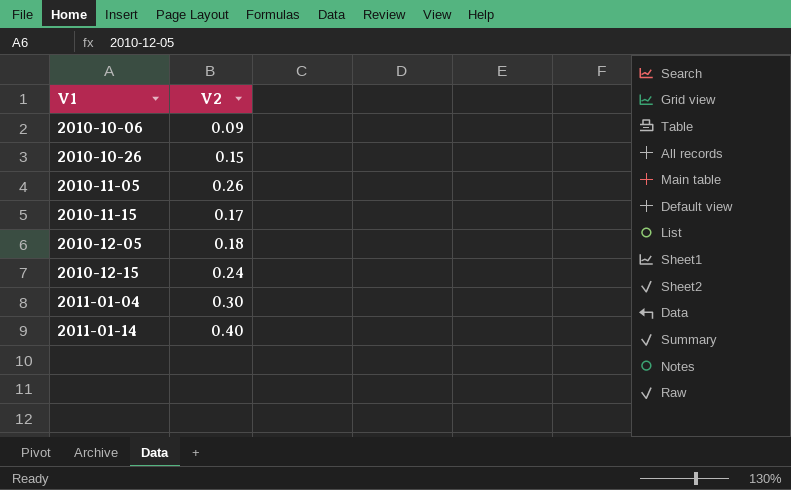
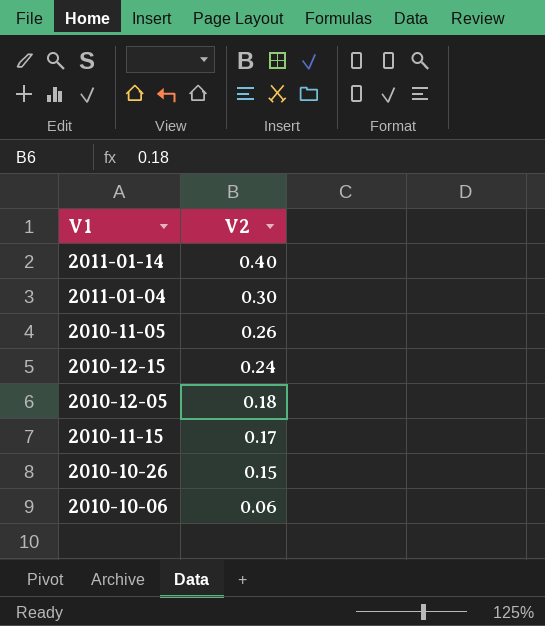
row order: V1 ascending -> V2 descending
2010-10-06 | V2: 0.09 -> 0.06

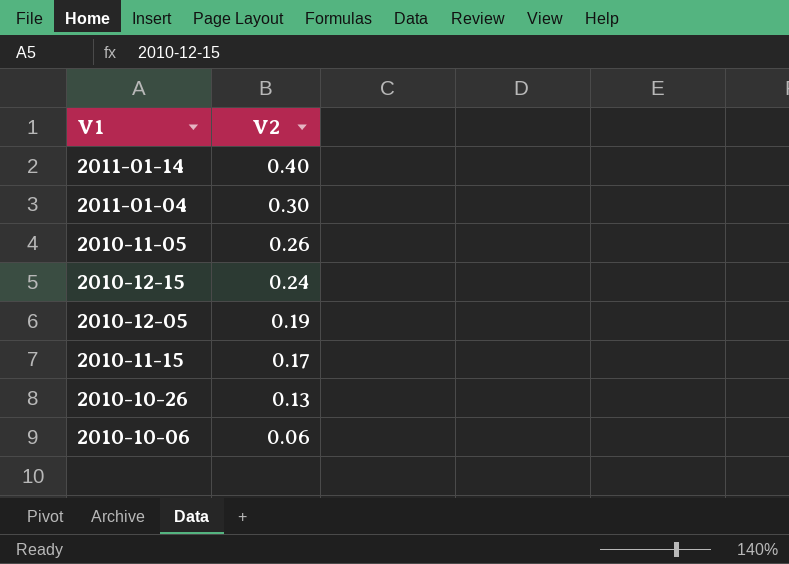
2010-12-05 | V2: 0.18 -> 0.19
2010-10-26 | V2: 0.15 -> 0.13

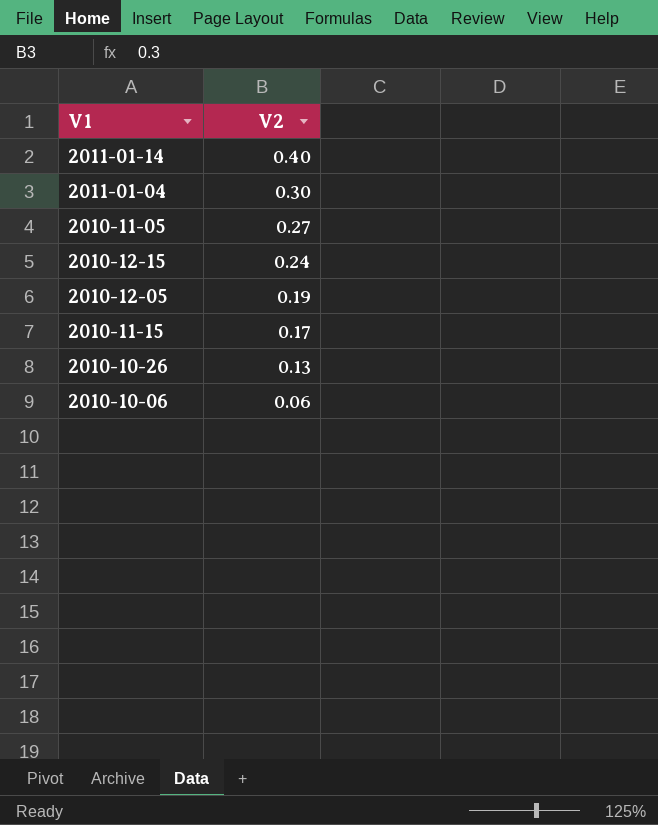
2010-11-05 | V2: 0.26 -> 0.27

